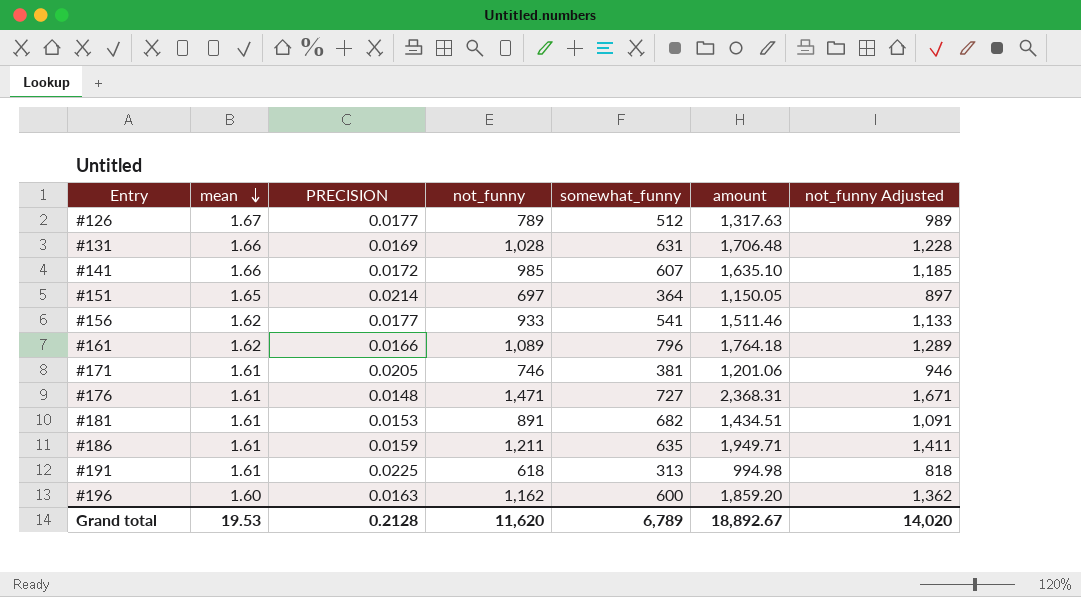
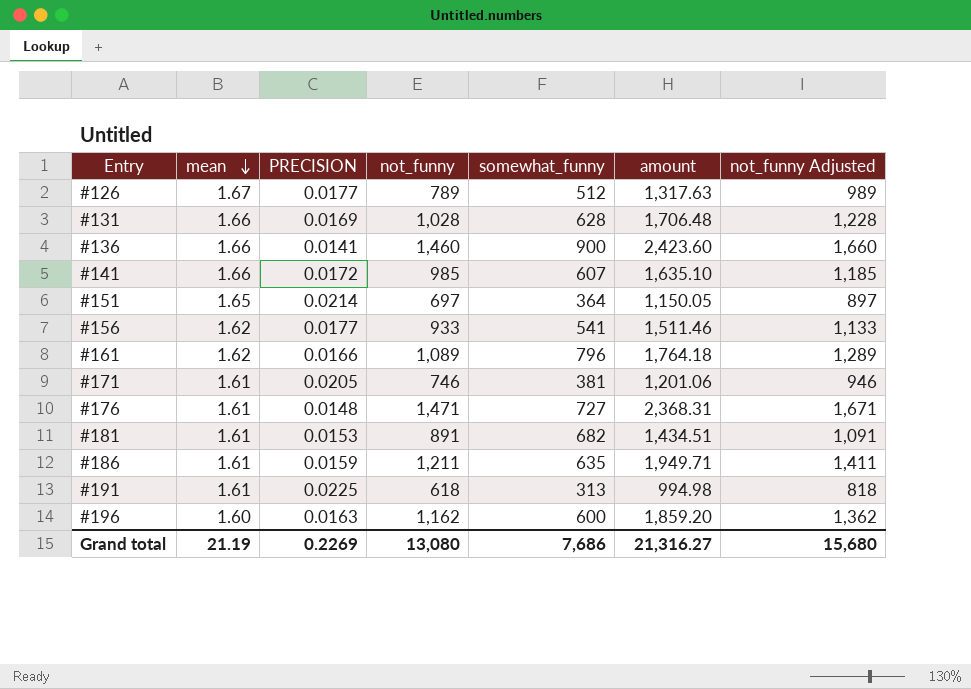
#131 | somewhat_funny: 631 -> 628
row #136: none -> 1.66 | 0.0141 | 1,460 | 900 | 2,423.60 | 1,660
Grand total | mean: 19.53 -> 21.19
Grand total | PRECISION: 0.2128 -> 0.2269
Grand total | not_funny: 11,620 -> 13,080
Grand total | somewhat_funny: 6,789 -> 7,686
Grand total | amount: 18,892.67 -> 21,316.27
Grand total | not_funny Adjusted: 14,020 -> 15,680

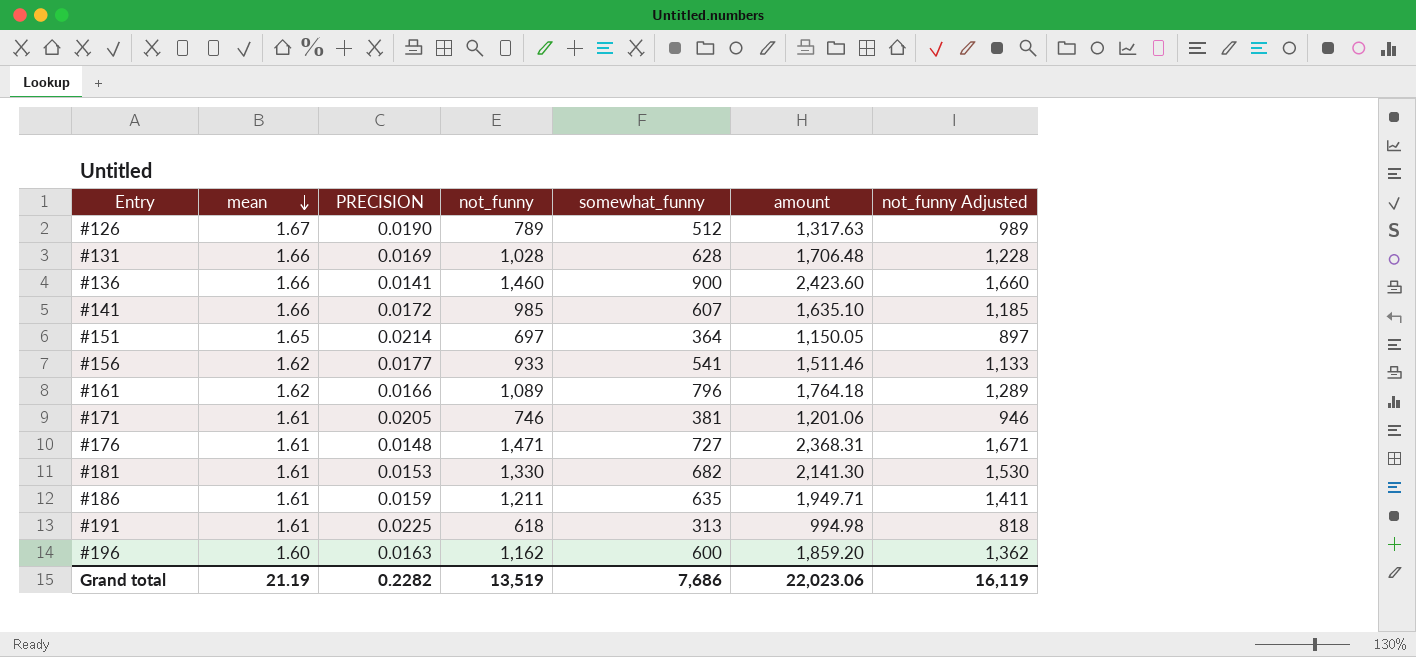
#126 | PRECISION: 0.0177 -> 0.0190
#181 | not_funny: 891 -> 1,330
#181 | amount: 1,434.51 -> 2,141.30
#181 | not_funny Adjusted: 1,091 -> 1,530
Grand total | PRECISION: 0.2269 -> 0.2282
Grand total | not_funny: 13,080 -> 13,519
Grand total | amount: 21,316.27 -> 22,023.06
Grand total | not_funny Adjusted: 15,680 -> 16,119

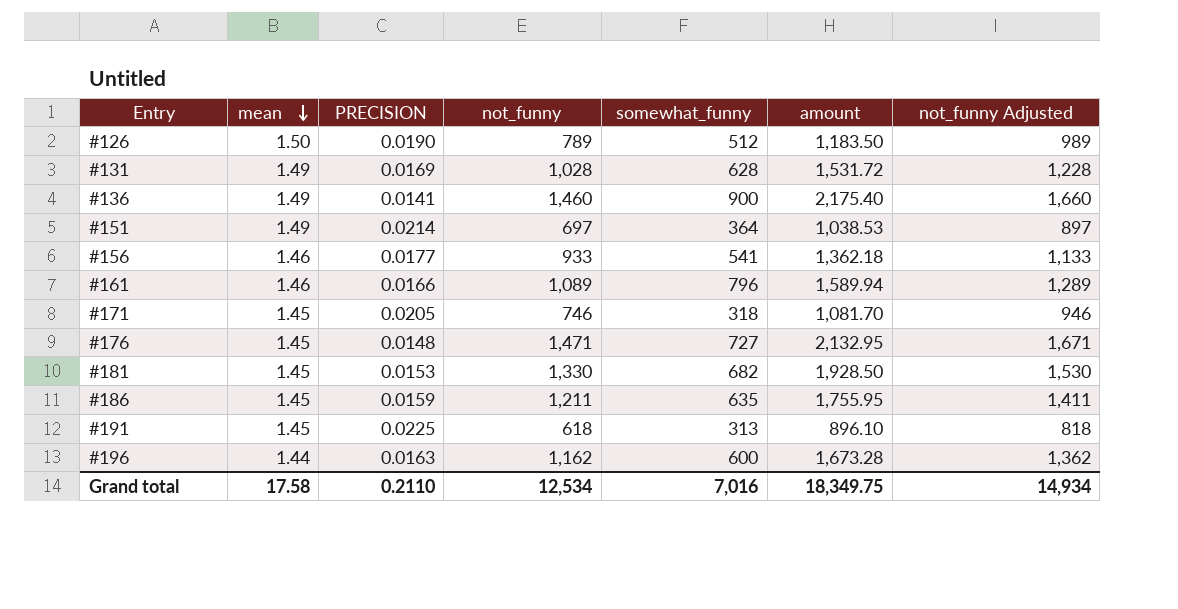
row #141: 1.66 | 0.0172 | 985 | 607 | 1,635.10 | 1,185 -> none
#126 | mean: 1.67 -> 1.50
#126 | amount: 1,317.63 -> 1,183.50
#131 | mean: 1.66 -> 1.49
#131 | amount: 1,706.48 -> 1,531.72
#136 | mean: 1.66 -> 1.49
#136 | amount: 2,423.60 -> 2,175.40
#151 | mean: 1.65 -> 1.49
#151 | amount: 1,150.05 -> 1,038.53
#156 | mean: 1.62 -> 1.46
#156 | amount: 1,511.46 -> 1,362.18
#161 | mean: 1.62 -> 1.46
#161 | amount: 1,764.18 -> 1,589.94
#171 | mean: 1.61 -> 1.45
#171 | somewhat_funny: 381 -> 318
#171 | amount: 1,201.06 -> 1,081.70
#176 | mean: 1.61 -> 1.45
#176 | amount: 2,368.31 -> 2,132.95
#181 | mean: 1.61 -> 1.45
#181 | amount: 2,141.30 -> 1,928.50
#186 | mean: 1.61 -> 1.45
#186 | amount: 1,949.71 -> 1,755.95
#191 | mean: 1.61 -> 1.45
#191 | amount: 994.98 -> 896.10
#196 | mean: 1.60 -> 1.44
#196 | amount: 1,859.20 -> 1,673.28
Grand total | mean: 21.19 -> 17.58
Grand total | PRECISION: 0.2282 -> 0.2110
Grand total | not_funny: 13,519 -> 12,534
Grand total | somewhat_funny: 7,686 -> 7,016
Grand total | amount: 22,023.06 -> 18,349.75
Grand total | not_funny Adjusted: 16,119 -> 14,934

